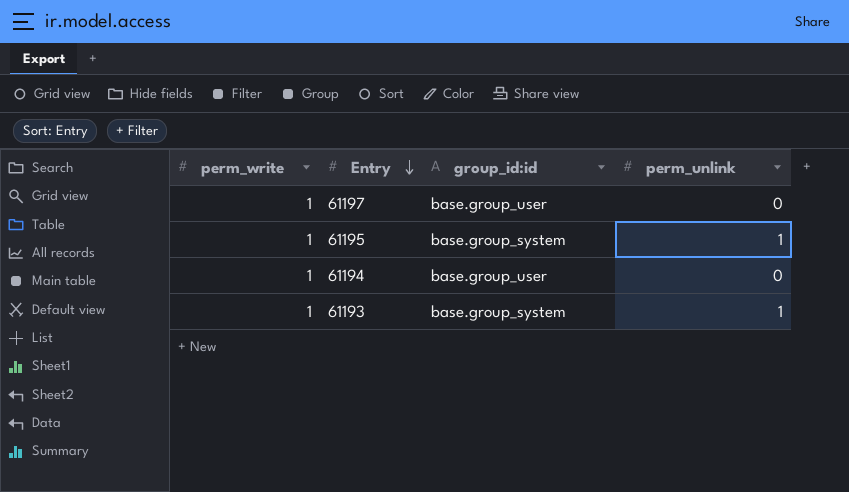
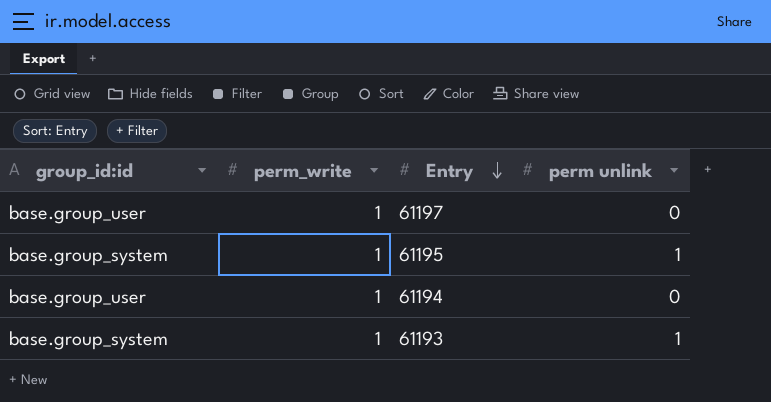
column group_id:id | position: 3 -> 1
column name: perm_unlink -> perm unlink

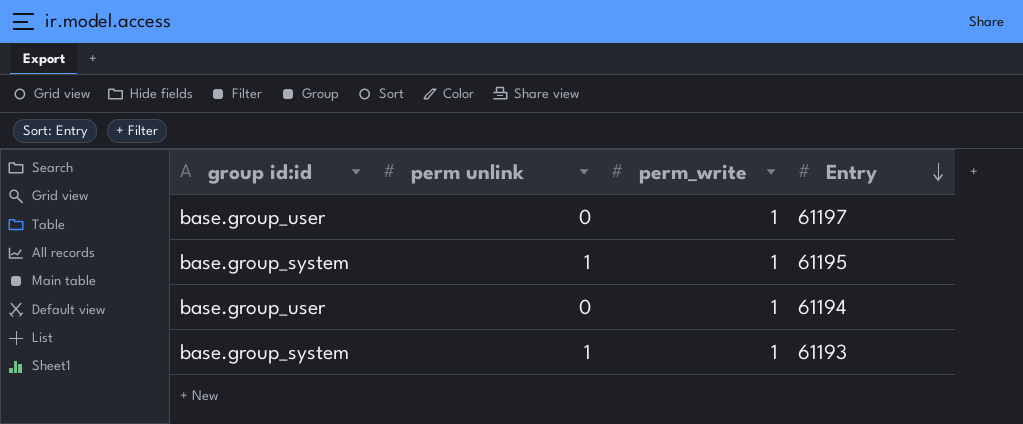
column name: group_id:id -> group id:id
column perm unlink | position: 4 -> 2

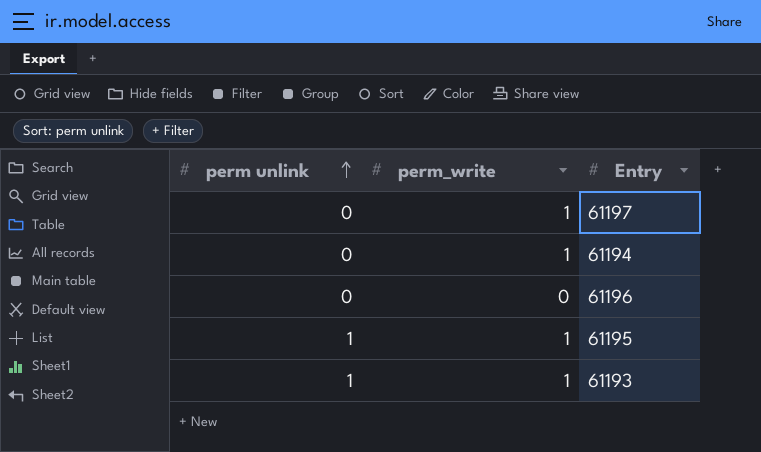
row order: Entry descending -> perm unlink ascending
column group id:id | position: 1 -> none
row 61196: none -> 0 | 0

